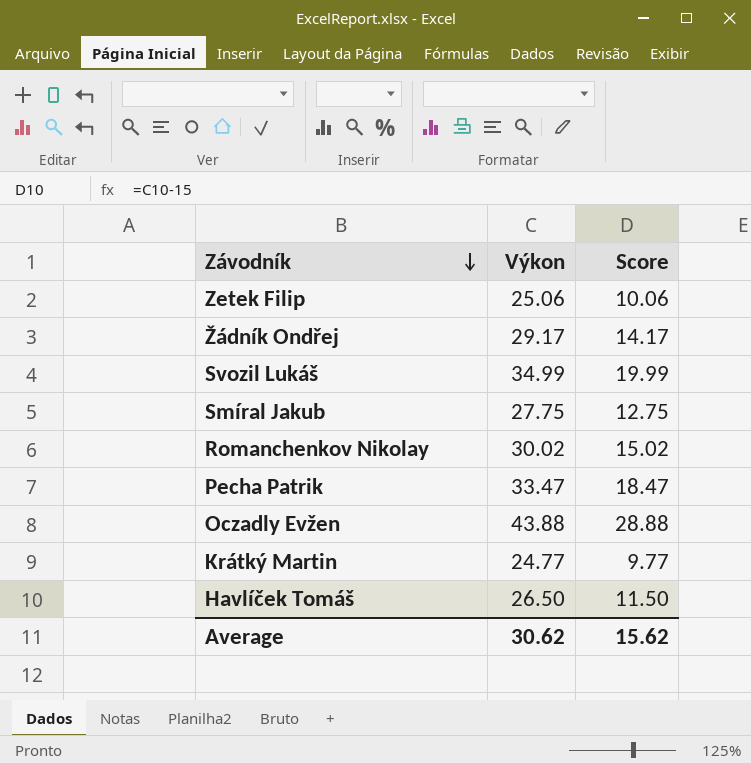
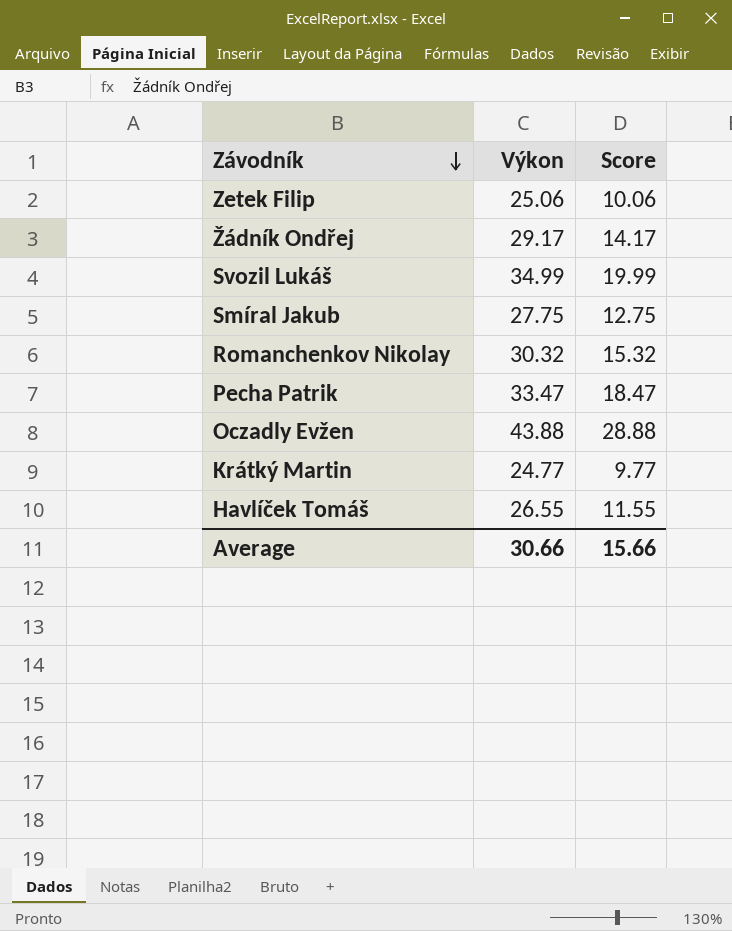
Romanchenkov Nikolay | Výkon: 30.02 -> 30.32
Romanchenkov Nikolay | Score: 15.02 -> 15.32
Havlíček Tomáš | Výkon: 26.50 -> 26.55
Havlíček Tomáš | Score: 11.50 -> 11.55
Average | Výkon: 30.62 -> 30.66
Average | Score: 15.62 -> 15.66

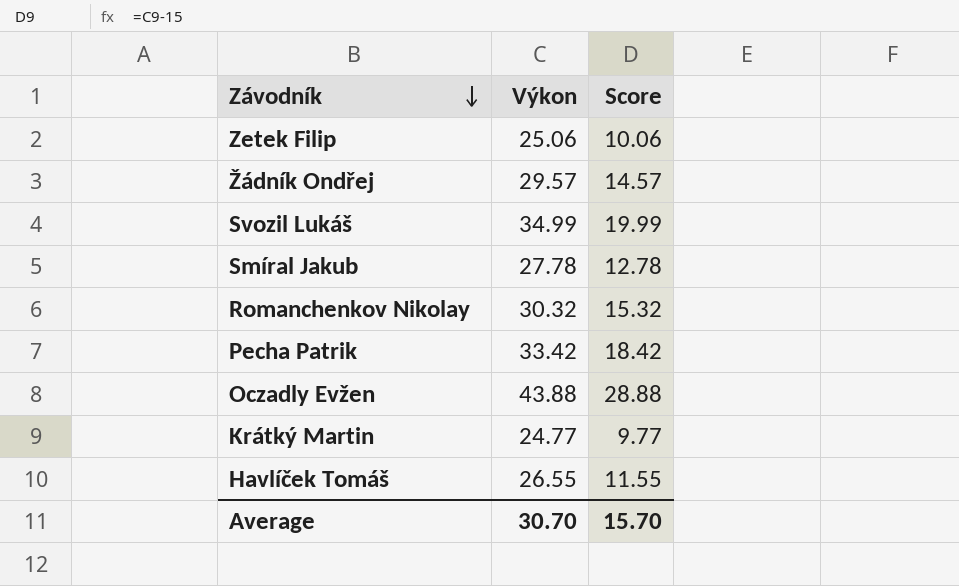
Žádník Ondřej | Výkon: 29.17 -> 29.57
Žádník Ondřej | Score: 14.17 -> 14.57
Smíral Jakub | Výkon: 27.75 -> 27.78
Smíral Jakub | Score: 12.75 -> 12.78
Pecha Patrik | Výkon: 33.47 -> 33.42
Pecha Patrik | Score: 18.47 -> 18.42
Average | Výkon: 30.66 -> 30.70
Average | Score: 15.66 -> 15.70

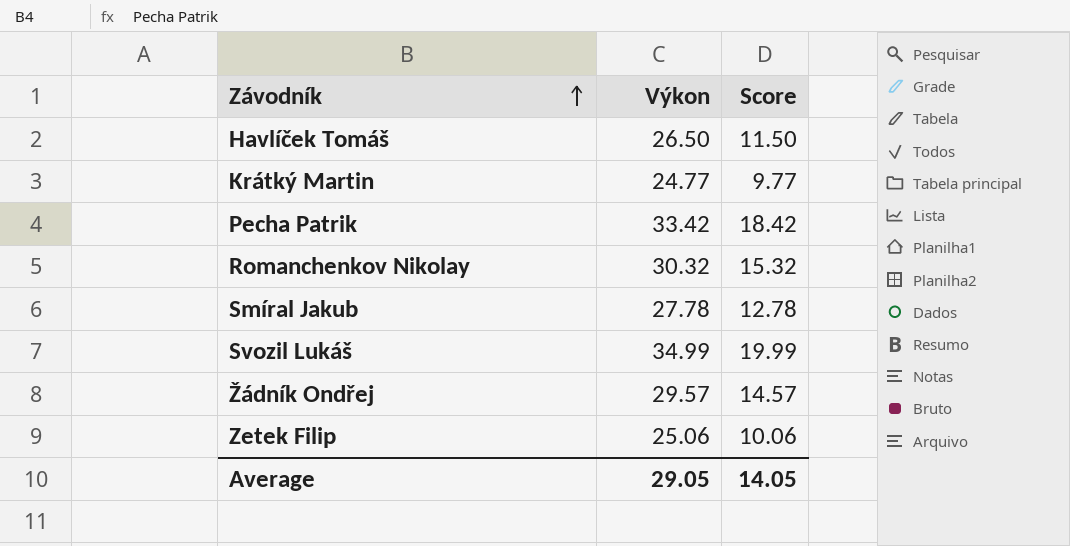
row order: Závodník descending -> Závodník ascending
row Oczadly Evžen: 43.88 | 28.88 -> none
Havlíček Tomáš | Výkon: 26.55 -> 26.50
Havlíček Tomáš | Score: 11.55 -> 11.50
Average | Výkon: 30.70 -> 29.05
Average | Score: 15.70 -> 14.05

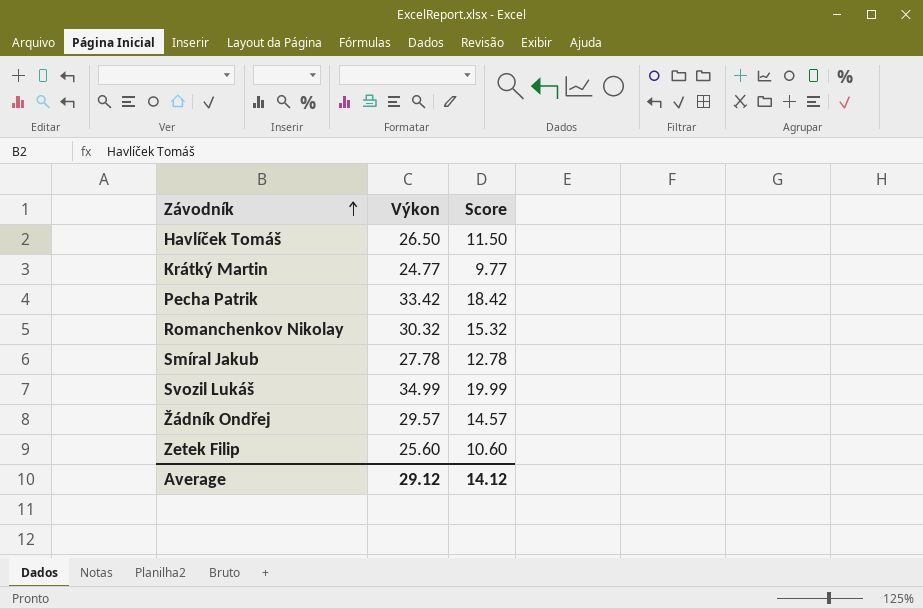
Zetek Filip | Výkon: 25.06 -> 25.60
Zetek Filip | Score: 10.06 -> 10.60
Average | Výkon: 29.05 -> 29.12
Average | Score: 14.05 -> 14.12

